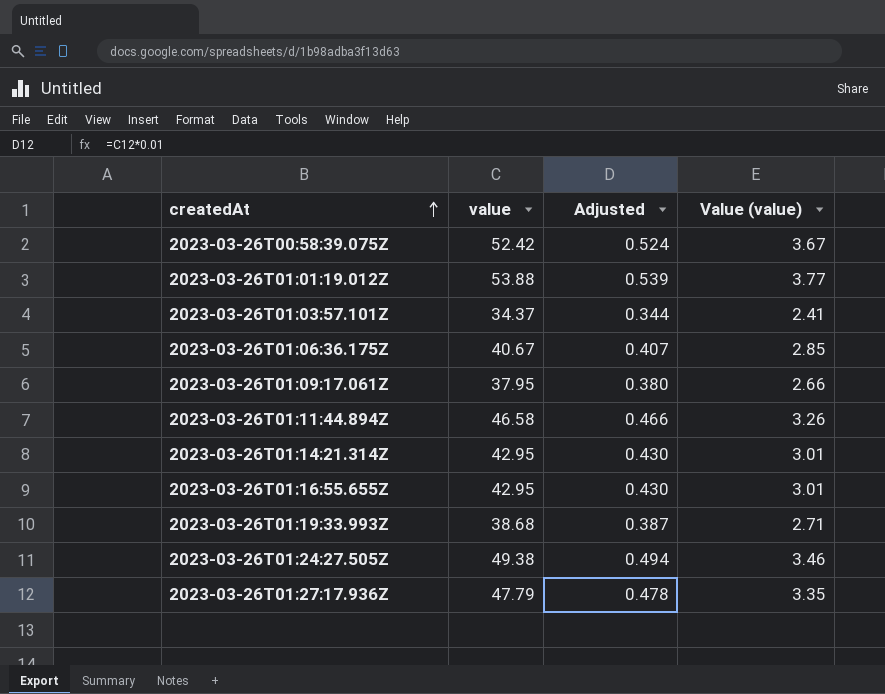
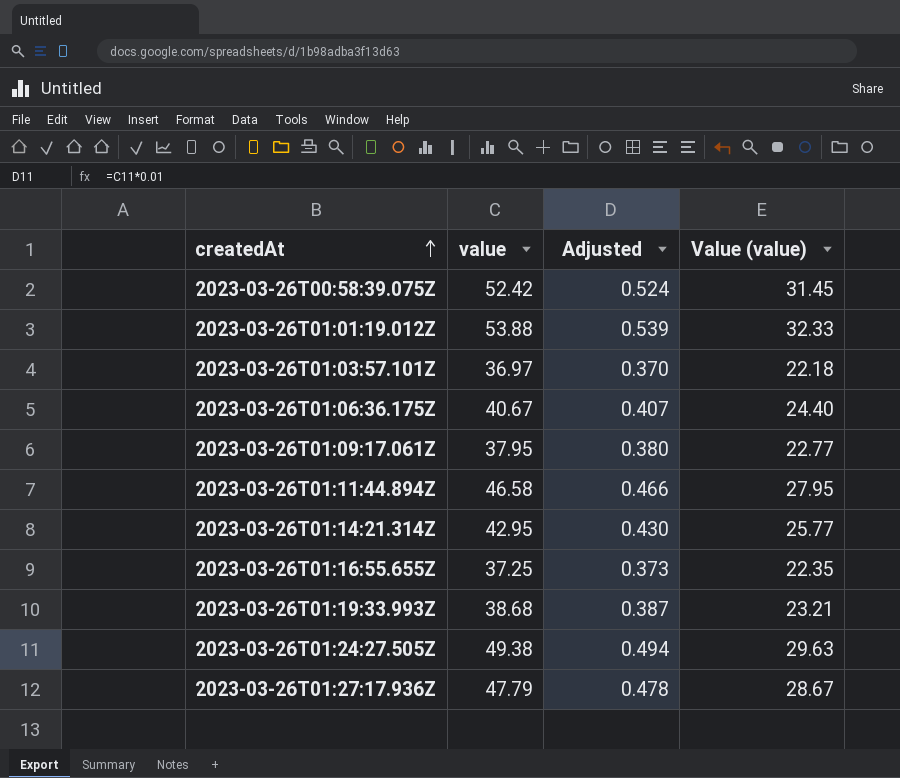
column Value (value) | formula: [value] * 0.07 -> [value] * 0.6
2023-03-26T01:03:57.101Z | value: 34.37 -> 36.97
2023-03-26T01:03:57.101Z | Adjusted: 0.344 -> 0.370
2023-03-26T01:16:55.655Z | value: 42.95 -> 37.25
2023-03-26T01:16:55.655Z | Adjusted: 0.430 -> 0.373

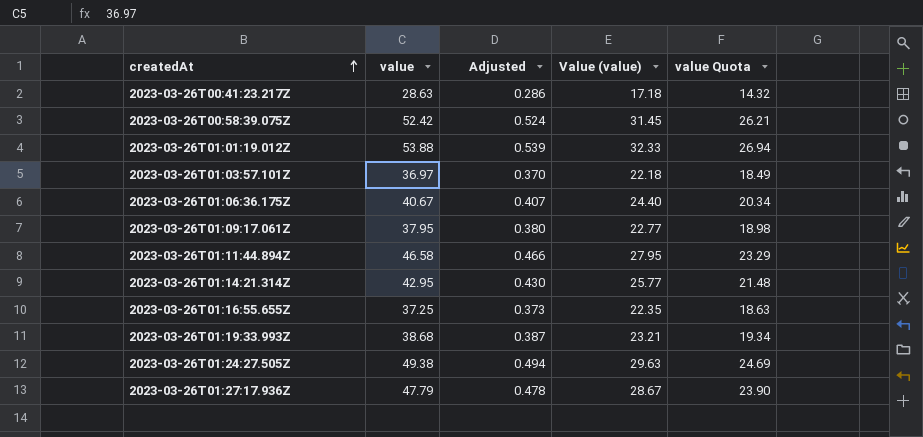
column value Quota | formula: none -> [value] * 0.5
row 2023-03-26T00:41:23.217Z: none -> 28.63 | 0.286 | 17.18 | 14.32

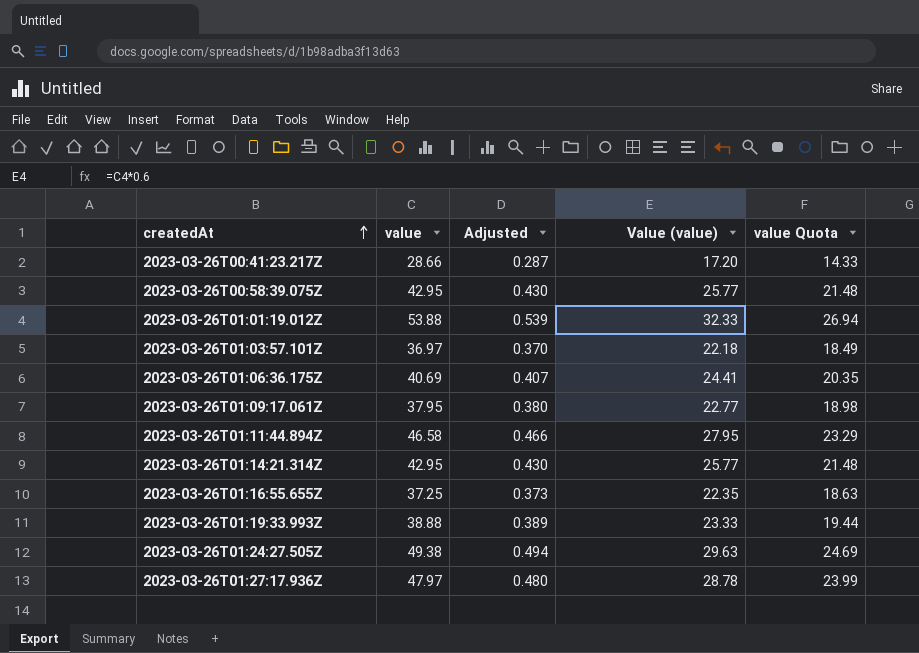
2023-03-26T00:41:23.217Z | value: 28.63 -> 28.66
2023-03-26T00:41:23.217Z | Adjusted: 0.286 -> 0.287
2023-03-26T00:41:23.217Z | Value (value): 17.18 -> 17.20
2023-03-26T00:41:23.217Z | value Quota: 14.32 -> 14.33
2023-03-26T00:58:39.075Z | value: 52.42 -> 42.95
2023-03-26T00:58:39.075Z | Adjusted: 0.524 -> 0.430
2023-03-26T00:58:39.075Z | Value (value): 31.45 -> 25.77
2023-03-26T00:58:39.075Z | value Quota: 26.21 -> 21.48
2023-03-26T01:06:36.175Z | value: 40.67 -> 40.69
2023-03-26T01:06:36.175Z | Value (value): 24.40 -> 24.41
2023-03-26T01:06:36.175Z | value Quota: 20.34 -> 20.35
2023-03-26T01:19:33.993Z | value: 38.68 -> 38.88
2023-03-26T01:19:33.993Z | Adjusted: 0.387 -> 0.389
2023-03-26T01:19:33.993Z | Value (value): 23.21 -> 23.33
2023-03-26T01:19:33.993Z | value Quota: 19.34 -> 19.44
2023-03-26T01:27:17.936Z | value: 47.79 -> 47.97
2023-03-26T01:27:17.936Z | Adjusted: 0.478 -> 0.480
2023-03-26T01:27:17.936Z | Value (value): 28.67 -> 28.78
2023-03-26T01:27:17.936Z | value Quota: 23.90 -> 23.99

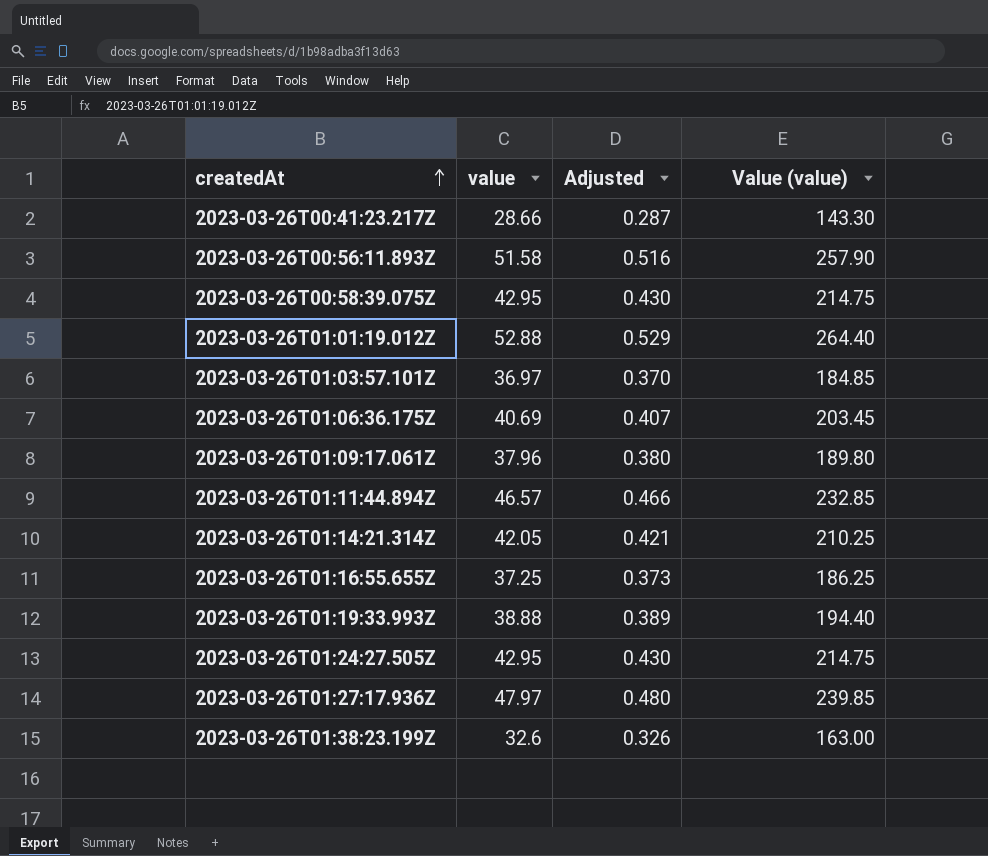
column value Quota | formula: [value] * 0.5 -> none
column Value (value) | formula: [value] * 0.6 -> [value] * 5
row 2023-03-26T00:56:11.893Z: none -> 51.58 | 0.516 | 257.90
2023-03-26T01:01:19.012Z | value: 53.88 -> 52.88
2023-03-26T01:01:19.012Z | Adjusted: 0.539 -> 0.529
2023-03-26T01:09:17.061Z | value: 37.95 -> 37.96
2023-03-26T01:11:44.894Z | value: 46.58 -> 46.57
2023-03-26T01:14:21.314Z | value: 42.95 -> 42.05
2023-03-26T01:14:21.314Z | Adjusted: 0.430 -> 0.421
2023-03-26T01:24:27.505Z | value: 49.38 -> 42.95
2023-03-26T01:24:27.505Z | Adjusted: 0.494 -> 0.430
row 2023-03-26T01:38:23.199Z: none -> 32.6 | 0.326 | 163.00

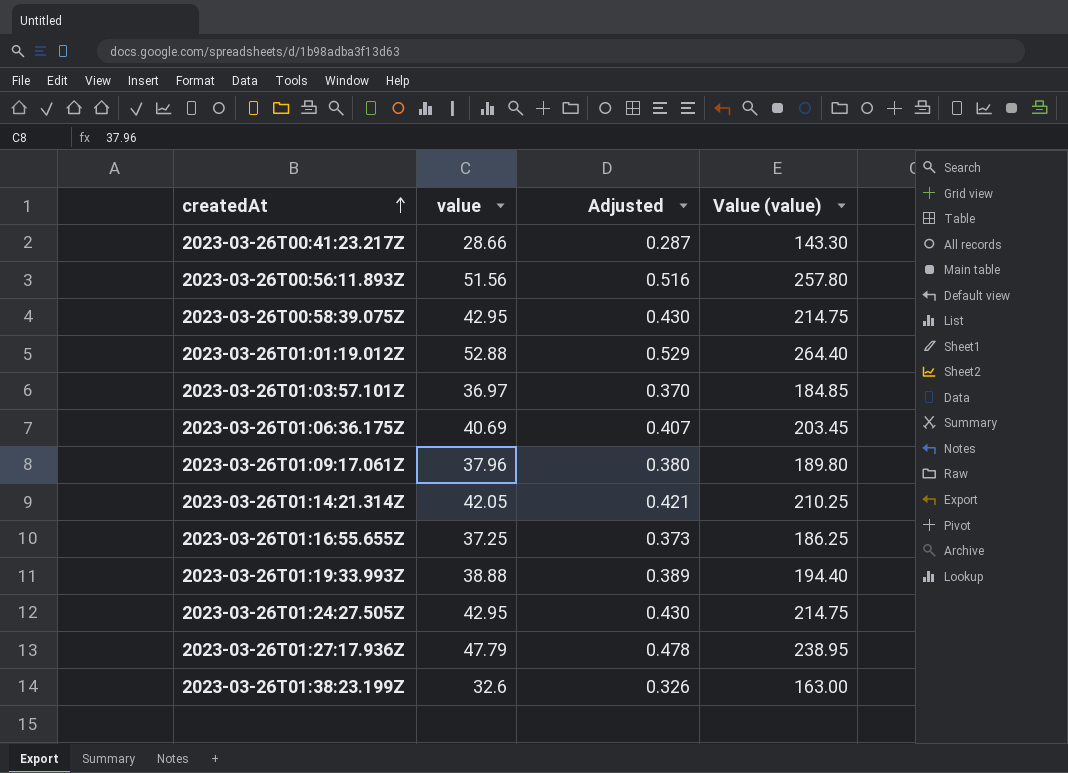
row 2023-03-26T01:11:44.894Z: 46.57 | 0.466 | 232.85 -> none
2023-03-26T00:56:11.893Z | value: 51.58 -> 51.56
2023-03-26T00:56:11.893Z | Value (value): 257.90 -> 257.80
2023-03-26T01:27:17.936Z | value: 47.97 -> 47.79
2023-03-26T01:27:17.936Z | Adjusted: 0.480 -> 0.478
2023-03-26T01:27:17.936Z | Value (value): 239.85 -> 238.95

